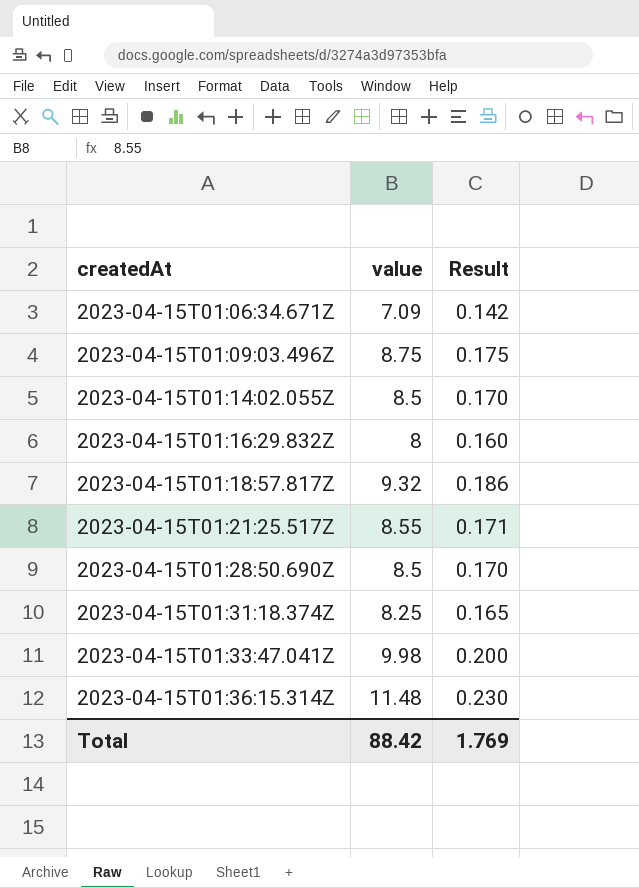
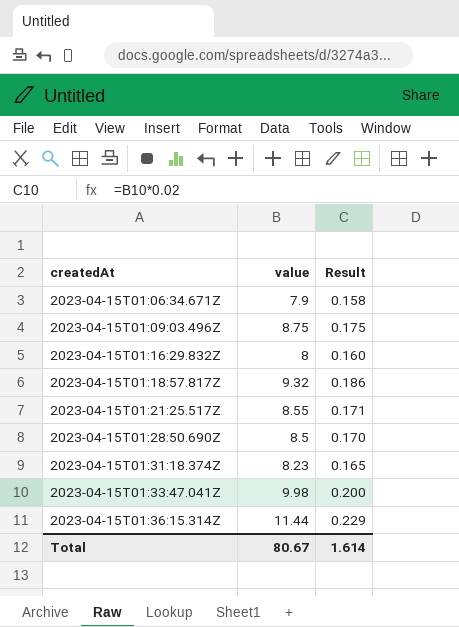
row 2023-04-15T01:14:02.055Z: 8.5 | 0.170 -> none
2023-04-15T01:06:34.671Z | value: 7.09 -> 7.9
2023-04-15T01:06:34.671Z | Result: 0.142 -> 0.158
2023-04-15T01:31:18.374Z | value: 8.25 -> 8.23
2023-04-15T01:36:15.314Z | value: 11.48 -> 11.44
2023-04-15T01:36:15.314Z | Result: 0.230 -> 0.229
Total | value: 88.42 -> 80.67
Total | Result: 1.769 -> 1.614

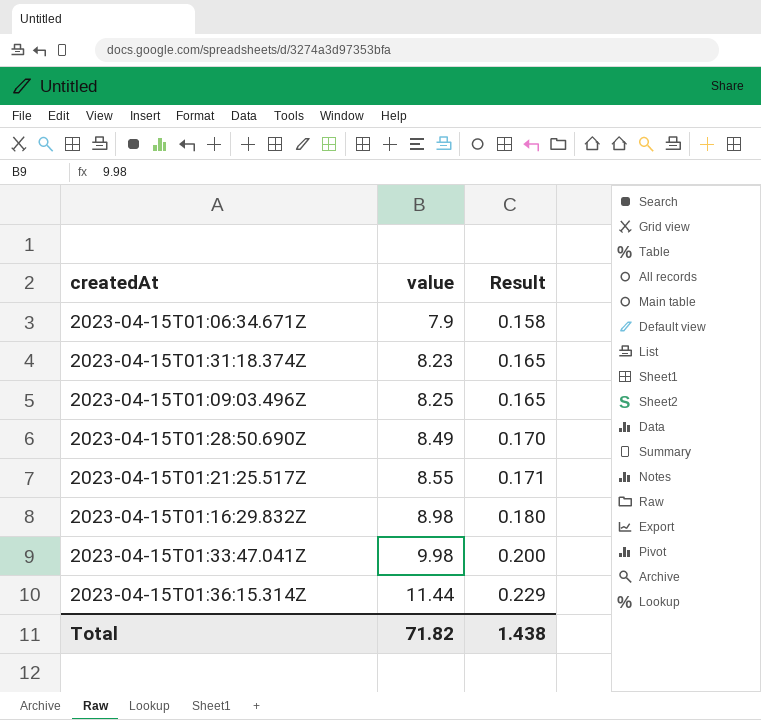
row order: createdAt ascending -> value ascending
row 2023-04-15T01:18:57.817Z: 9.32 | 0.186 -> none
2023-04-15T01:09:03.496Z | value: 8.75 -> 8.25
2023-04-15T01:09:03.496Z | Result: 0.175 -> 0.165
2023-04-15T01:28:50.690Z | value: 8.5 -> 8.49
2023-04-15T01:16:29.832Z | value: 8 -> 8.98
2023-04-15T01:16:29.832Z | Result: 0.160 -> 0.180
Total | value: 80.67 -> 71.82
Total | Result: 1.614 -> 1.438

